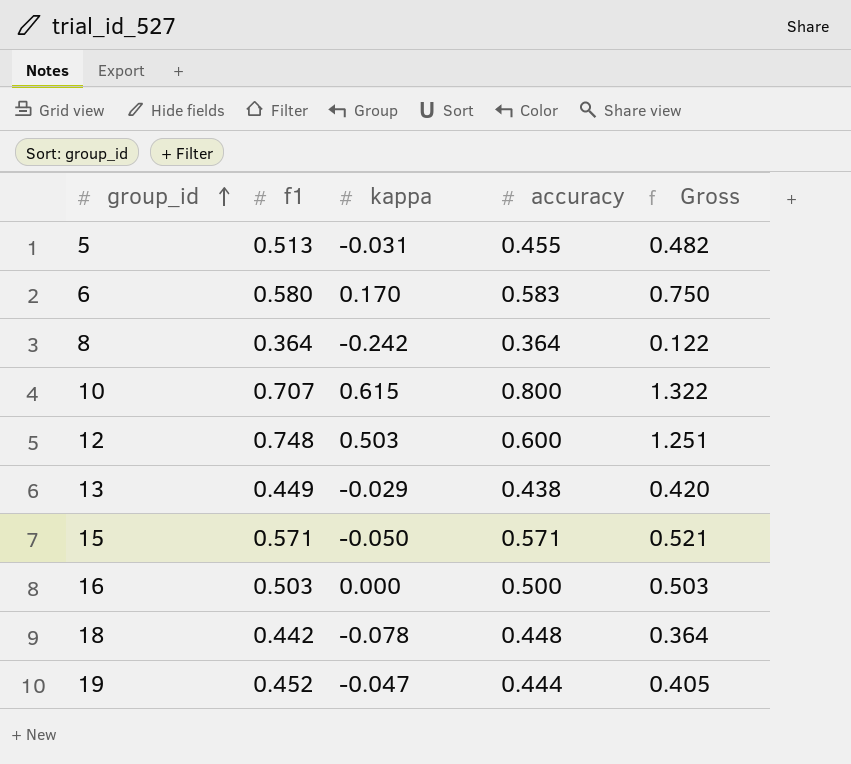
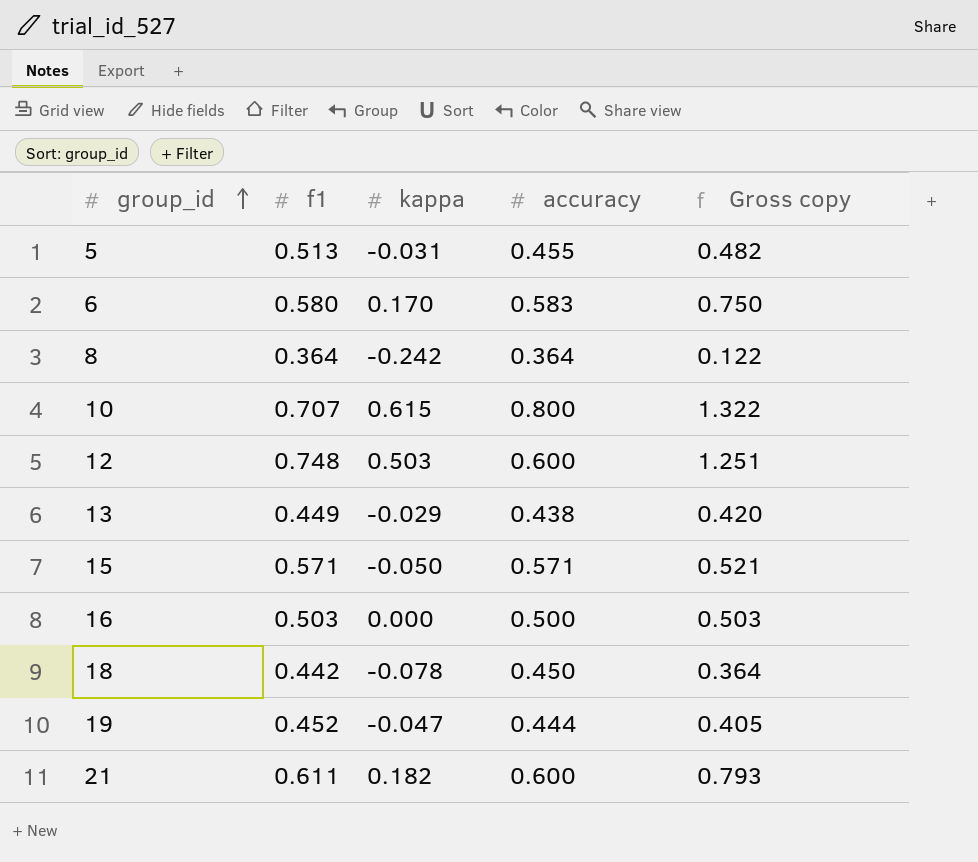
column name: Gross -> Gross copy
18 | accuracy: 0.448 -> 0.450
row 21: none -> 0.611 | 0.182 | 0.600 | 0.793

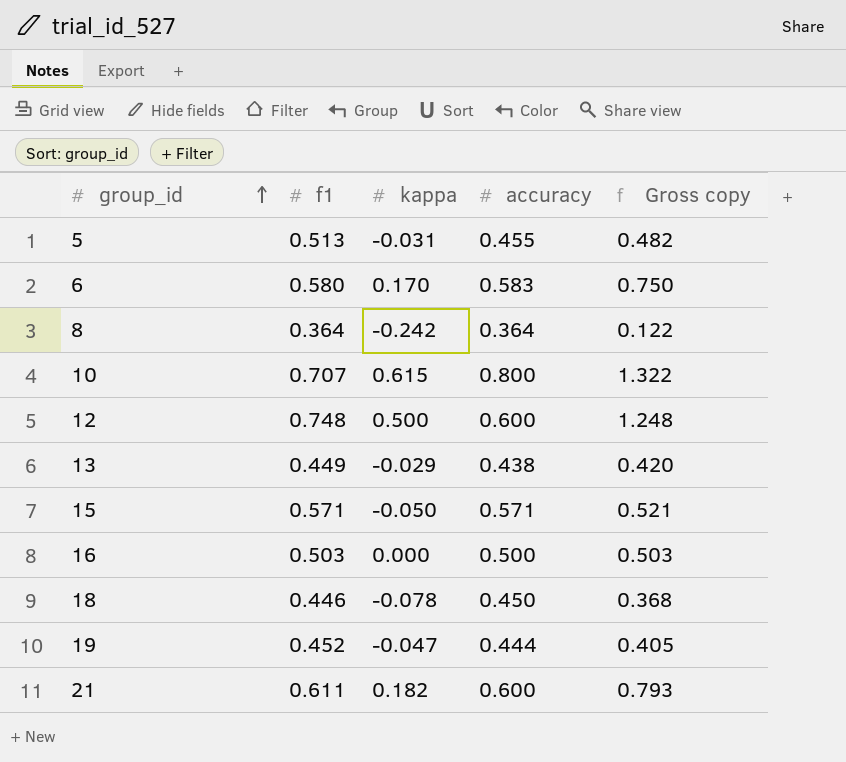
12 | kappa: 0.503 -> 0.500
12 | Gross copy: 1.251 -> 1.248
18 | f1: 0.442 -> 0.446
18 | Gross copy: 0.364 -> 0.368

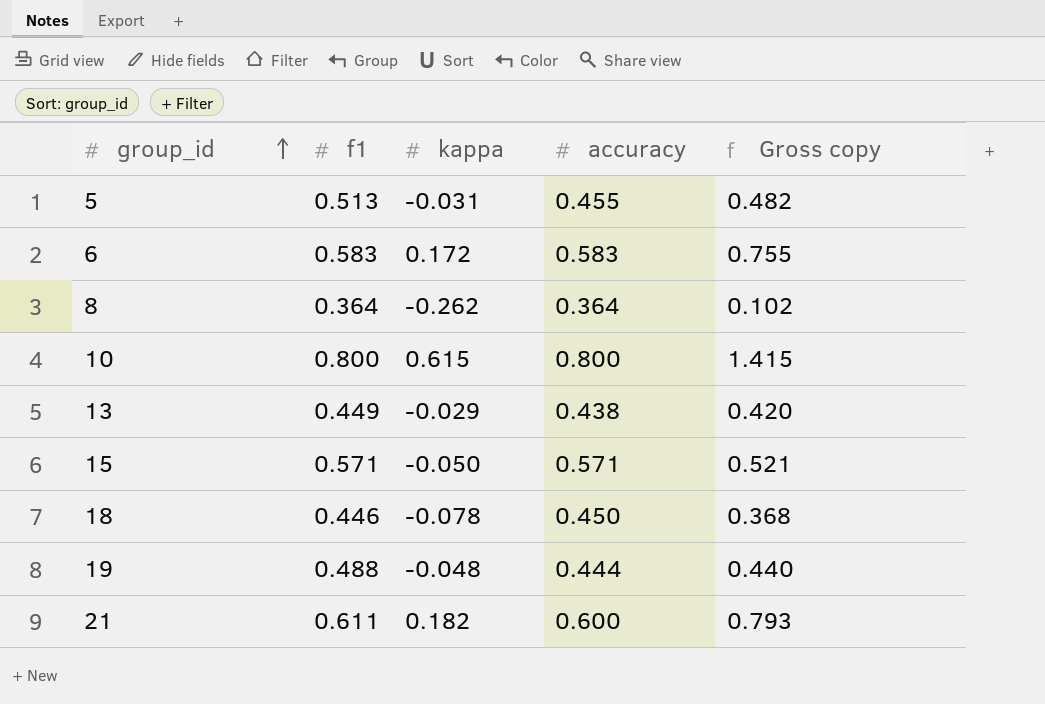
row 12: 0.748 | 0.500 | 0.600 | 1.248 -> none
row 16: 0.503 | 0.000 | 0.500 | 0.503 -> none
6 | f1: 0.580 -> 0.583
6 | kappa: 0.170 -> 0.172
6 | Gross copy: 0.750 -> 0.755
8 | kappa: -0.242 -> -0.262
8 | Gross copy: 0.122 -> 0.102
10 | f1: 0.707 -> 0.800
10 | Gross copy: 1.322 -> 1.415
19 | f1: 0.452 -> 0.488
19 | kappa: -0.047 -> -0.048
19 | Gross copy: 0.405 -> 0.440

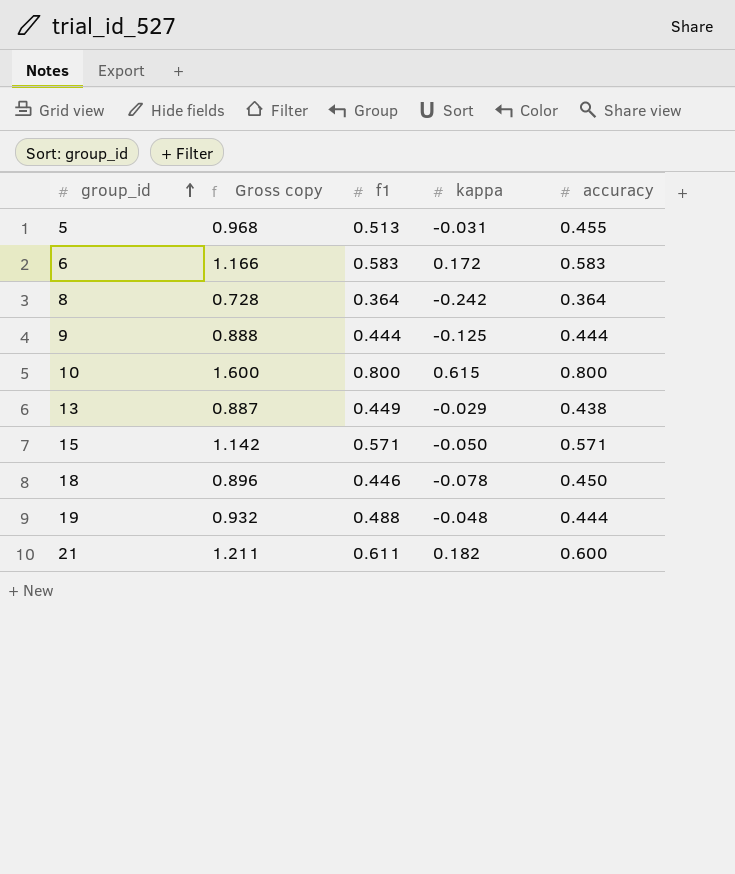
column Gross copy | formula: [f1] + [kappa] -> [f1] + [accuracy]
column Gross copy | position: 5 -> 2
8 | kappa: -0.262 -> -0.242
row 9: none -> 0.888 | 0.444 | -0.125 | 0.444

